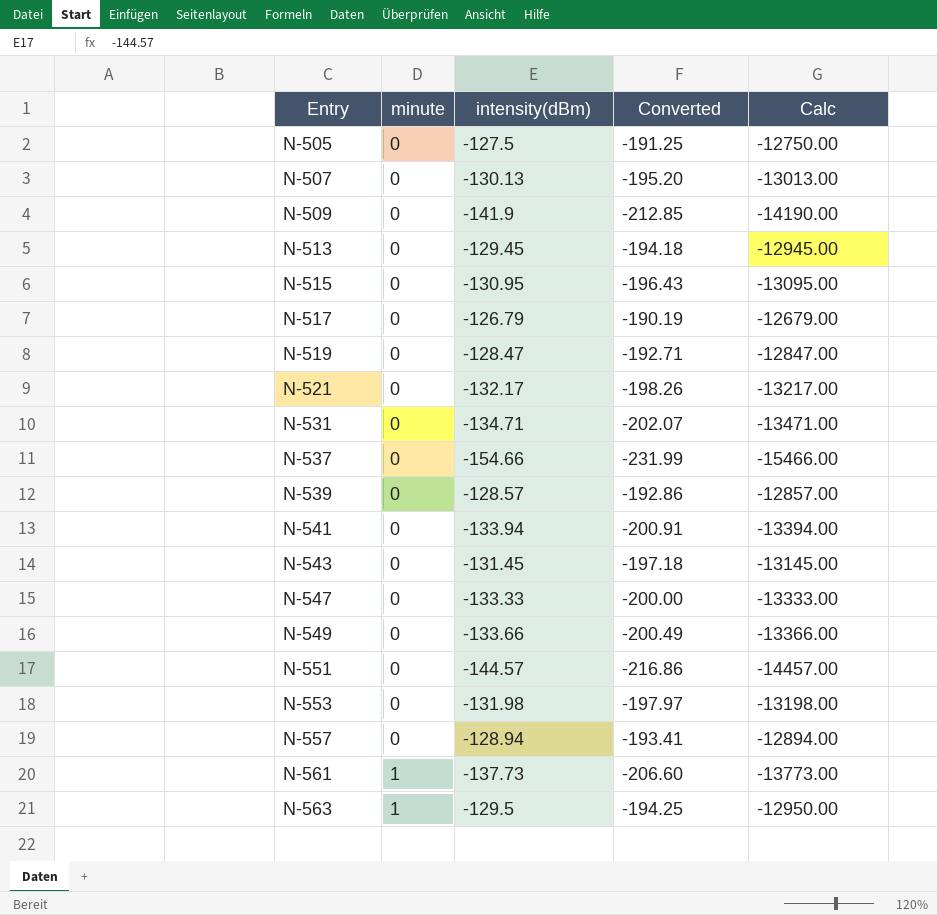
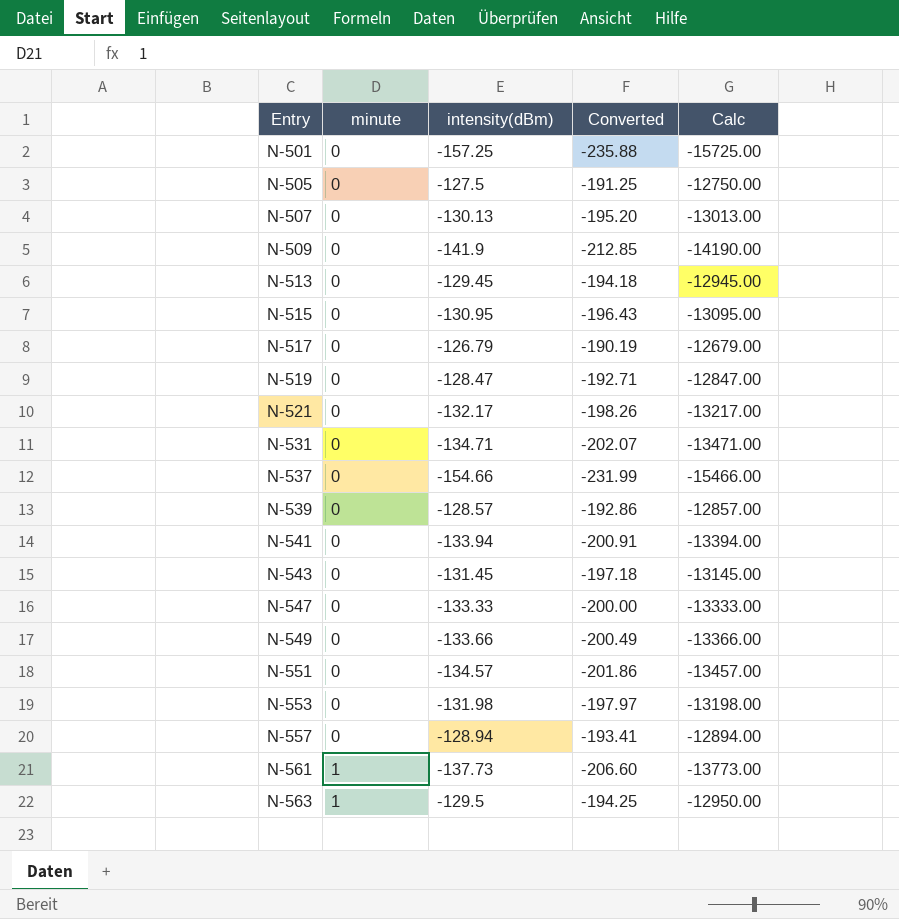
row N-501: none -> 0 | -157.25 | -235.88 | -15725.00
N-551 | intensity(dBm): -144.57 -> -134.57
N-551 | Converted: -216.86 -> -201.86
N-551 | Calc: -14457.00 -> -13457.00

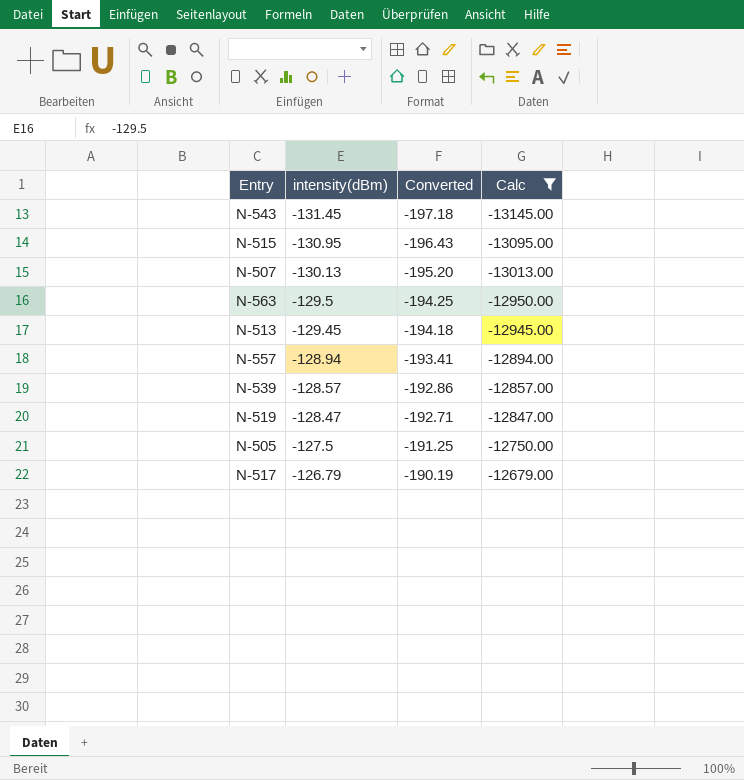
filter: none -> Calc >= -13145.00
row order: Entry ascending -> intensity(dBm) ascending
column minute | position: 2 -> none

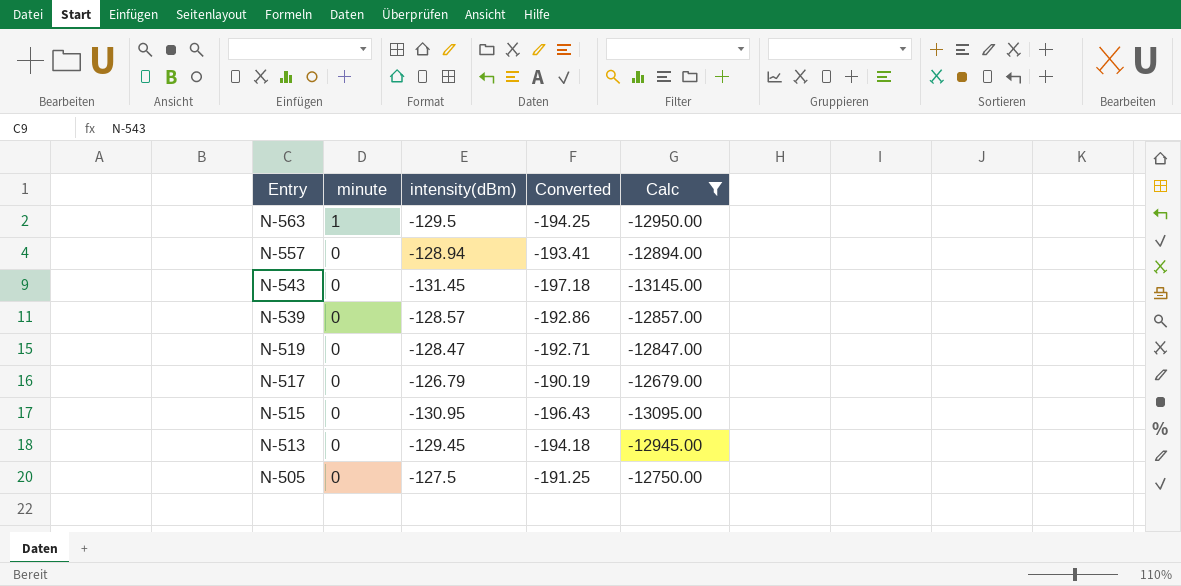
row order: intensity(dBm) ascending -> Entry descending
column minute | position: none -> 2
row N-507: -130.13 | -195.20 | -13013.00 -> none

